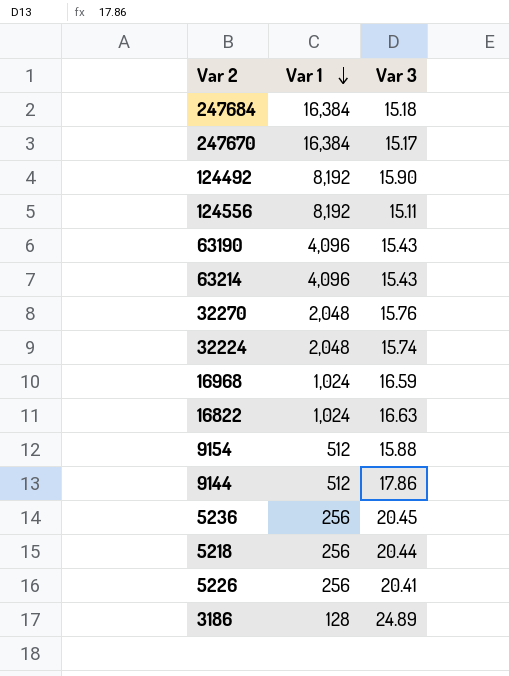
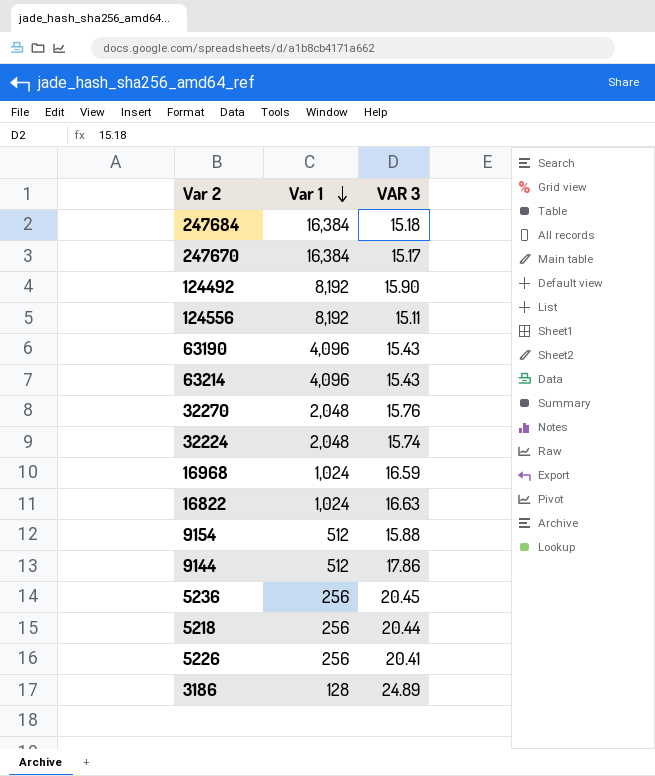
column name: Var 3 -> VAR 3

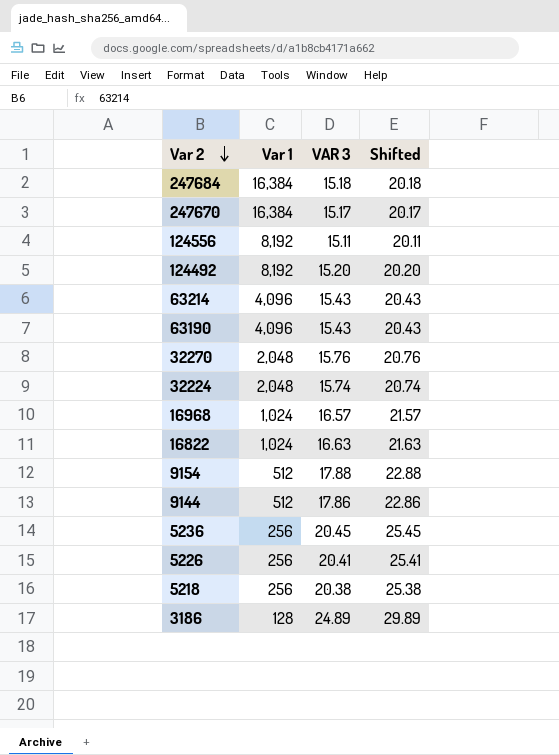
row order: Var 1 descending -> Var 2 descending
column Shifted | formula: none -> [VAR 3] + 5
124492 | VAR 3: 15.90 -> 15.20
16968 | VAR 3: 16.59 -> 16.57
9154 | VAR 3: 15.88 -> 17.88
5218 | VAR 3: 20.44 -> 20.38

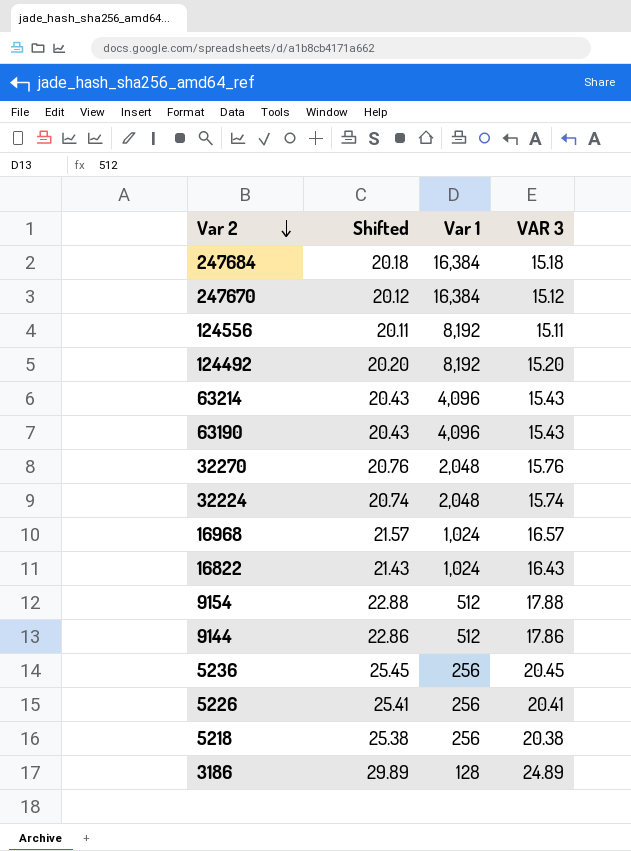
column Shifted | position: 4 -> 2
247670 | Shifted: 20.17 -> 20.12
247670 | VAR 3: 15.17 -> 15.12
16822 | Shifted: 21.63 -> 21.43
16822 | VAR 3: 16.63 -> 16.43

